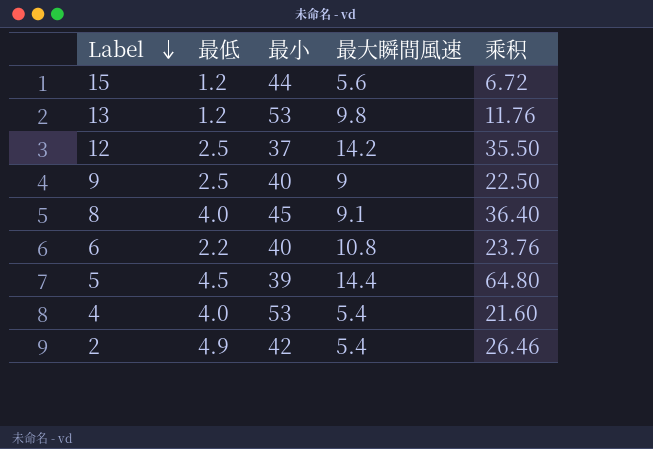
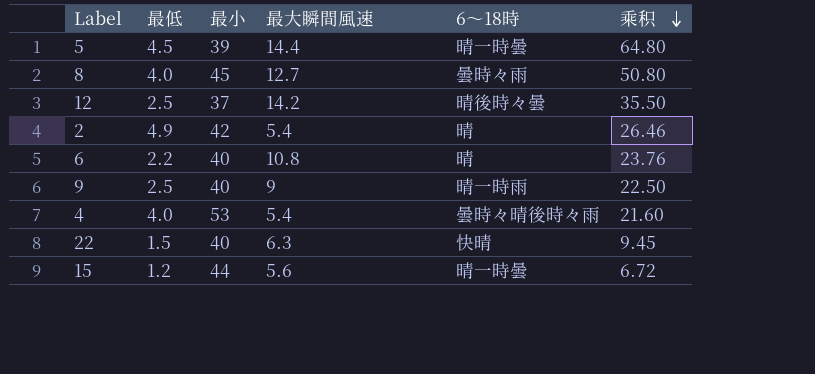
row order: Label descending -> 乘积 descending
column 6〜18時 | position: none -> 5
row 13: 1.2 | 53 | 9.8 | 11.76 -> none
8 | 最大瞬間風速: 9.1 -> 12.7
8 | 乘积: 36.40 -> 50.80
row 22: none -> 1.5 | 40 | 6.3 | 快晴 | 9.45

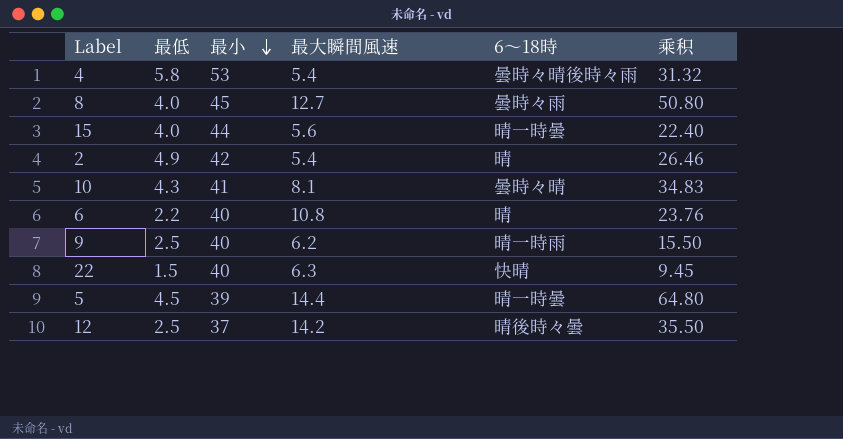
row order: 乘积 descending -> 最小 descending
4 | 最低: 4.0 -> 5.8
4 | 乘积: 21.60 -> 31.32
15 | 最低: 1.2 -> 4.0
15 | 乘积: 6.72 -> 22.40
row 10: none -> 4.3 | 41 | 8.1 | 曇時々晴 | 34.83
9 | 最大瞬間風速: 9 -> 6.2
9 | 乘积: 22.50 -> 15.50

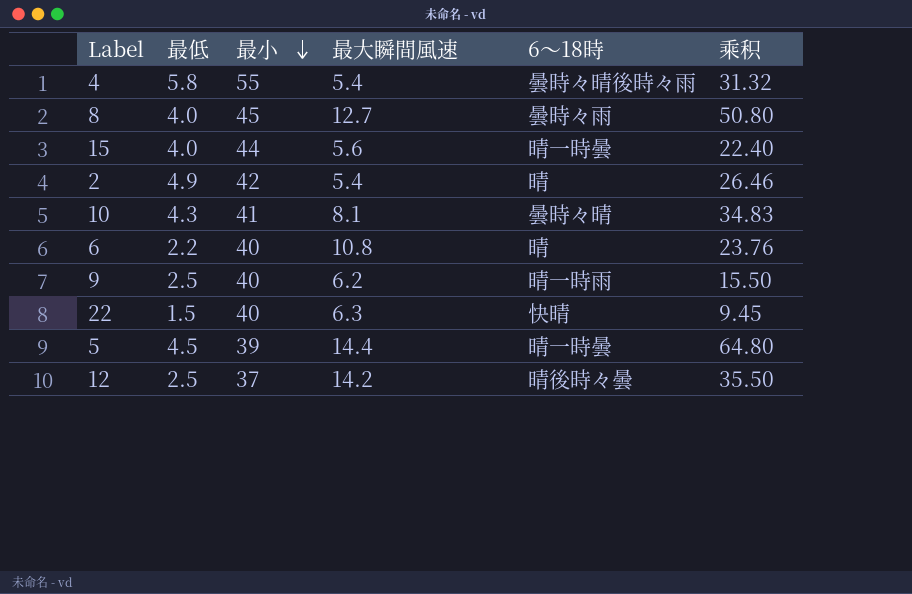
4 | 最小: 53 -> 55

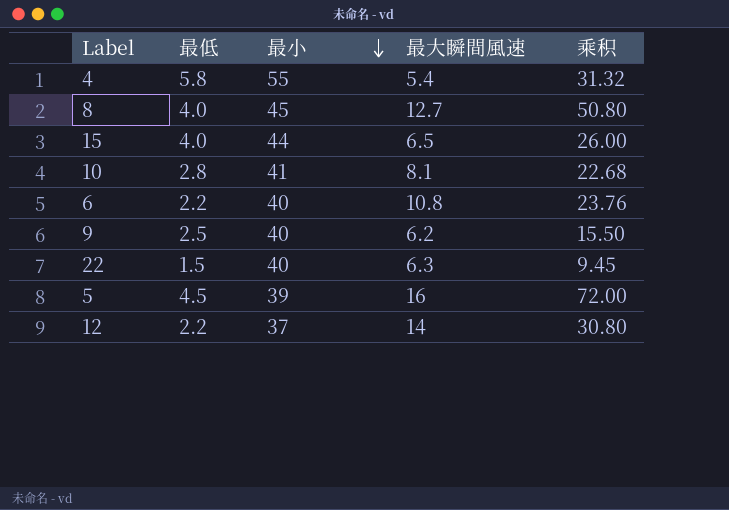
column 6〜18時 | position: 5 -> none
row 2: 4.9 | 42 | 5.4 | 晴 | 26.46 -> none
15 | 最大瞬間風速: 5.6 -> 6.5
15 | 乘积: 22.40 -> 26.00
10 | 最低: 4.3 -> 2.8
10 | 乘积: 34.83 -> 22.68
5 | 最大瞬間風速: 14.4 -> 16
5 | 乘积: 64.80 -> 72.00
12 | 最低: 2.5 -> 2.2
12 | 最大瞬間風速: 14.2 -> 14
12 | 乘积: 35.50 -> 30.80

